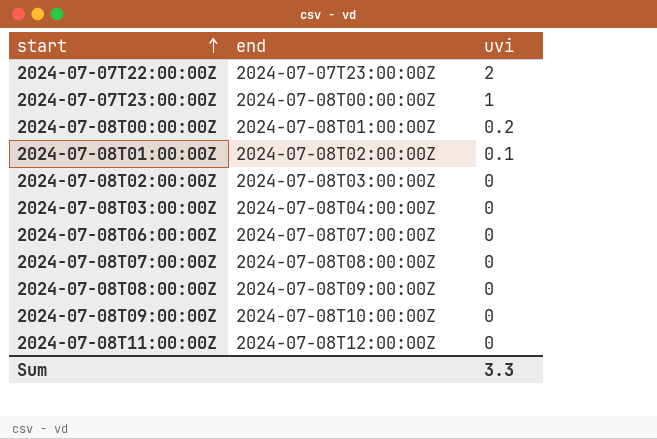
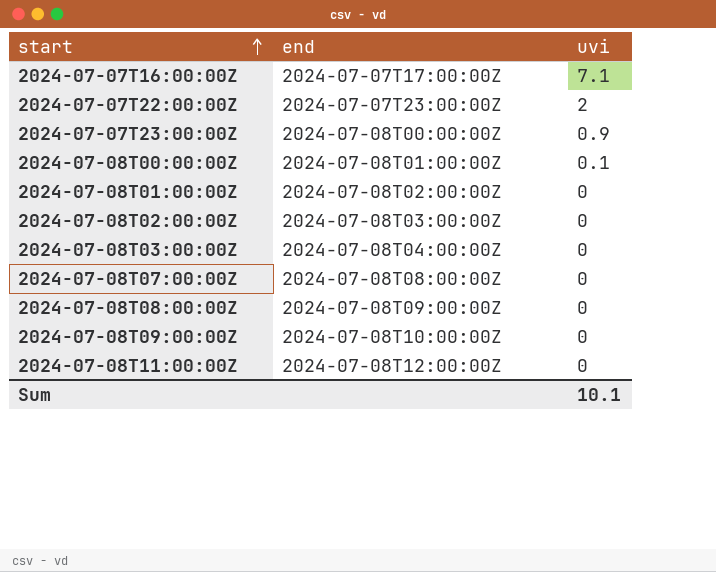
row 2024-07-08T06:00:00Z: 2024-07-08T07:00:00Z | 0 -> none
row 2024-07-07T16:00:00Z: none -> 2024-07-07T17:00:00Z | 7.1
2024-07-07T23:00:00Z | uvi: 1 -> 0.9
2024-07-08T00:00:00Z | uvi: 0.2 -> 0.1
2024-07-08T01:00:00Z | uvi: 0.1 -> 0
Sum | uvi: 3.3 -> 10.1

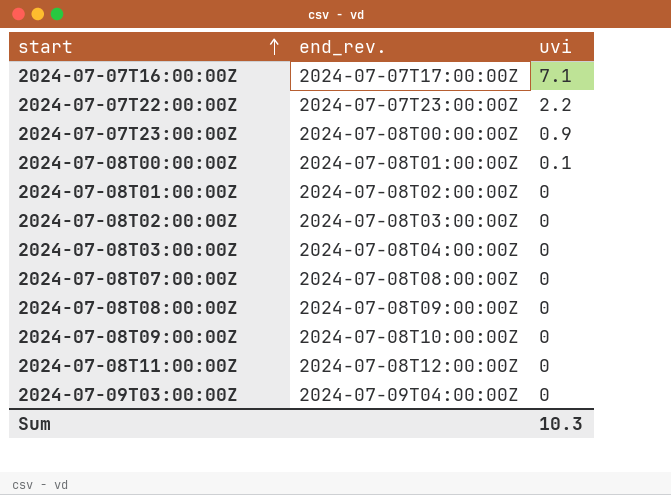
column name: end -> end_rev.
2024-07-07T22:00:00Z | uvi: 2 -> 2.2
row 2024-07-09T03:00:00Z: none -> 2024-07-09T04:00:00Z | 0
Sum | uvi: 10.1 -> 10.3

